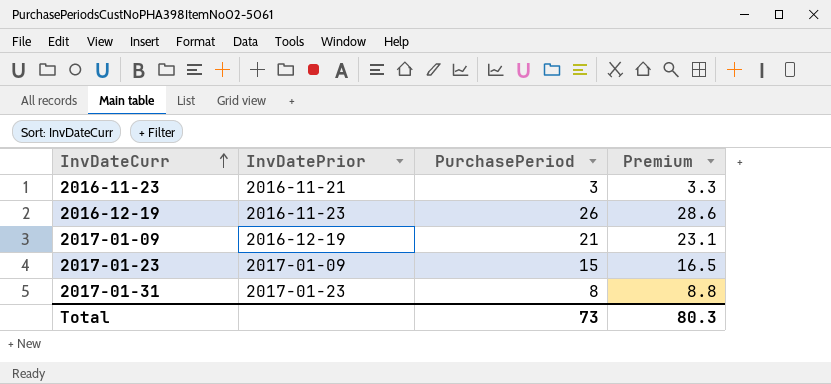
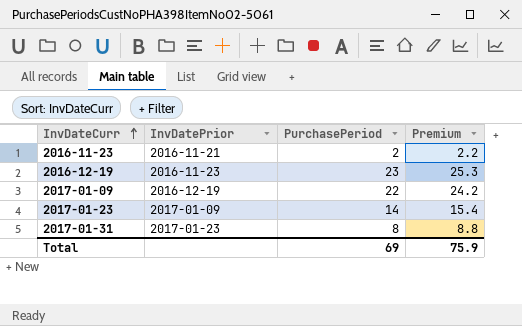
2016-11-23 | PurchasePeriod: 3 -> 2
2016-11-23 | Premium: 3.3 -> 2.2
2016-12-19 | PurchasePeriod: 26 -> 23
2016-12-19 | Premium: 28.6 -> 25.3
2017-01-09 | PurchasePeriod: 21 -> 22
2017-01-09 | Premium: 23.1 -> 24.2
2017-01-23 | PurchasePeriod: 15 -> 14
2017-01-23 | Premium: 16.5 -> 15.4
Total | PurchasePeriod: 73 -> 69
Total | Premium: 80.3 -> 75.9

